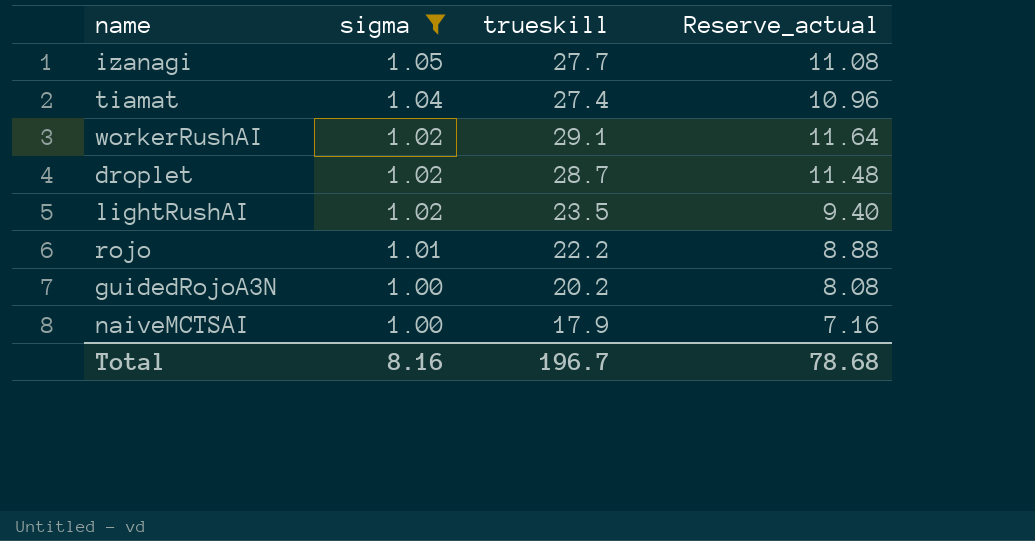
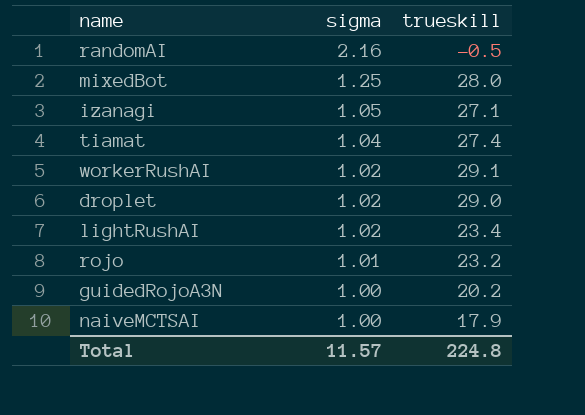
filter: sigma <= 1.05 -> none
column Reserve_actual | formula: [trueskill] * 0.4 -> none
izanagi | trueskill: 27.7 -> 27.1
droplet | trueskill: 28.7 -> 29.0
lightRushAI | trueskill: 23.5 -> 23.4
rojo | trueskill: 22.2 -> 23.2
Total | sigma: 8.16 -> 11.57
Total | trueskill: 196.7 -> 224.8

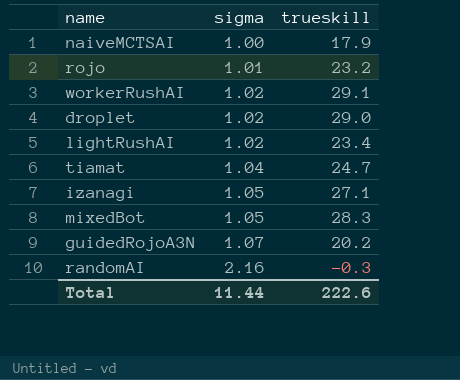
row order: sigma descending -> sigma ascending
tiamat | trueskill: 27.4 -> 24.7
mixedBot | sigma: 1.25 -> 1.05
mixedBot | trueskill: 28.0 -> 28.3
guidedRojoA3N | sigma: 1.00 -> 1.07
randomAI | trueskill: -0.5 -> -0.3
Total | sigma: 11.57 -> 11.44
Total | trueskill: 224.8 -> 222.6

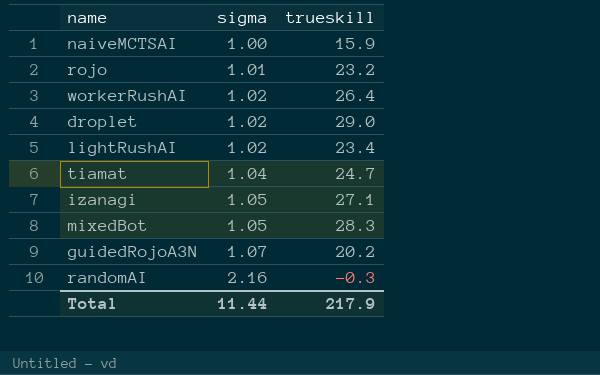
naiveMCTSAI | trueskill: 17.9 -> 15.9
workerRushAI | trueskill: 29.1 -> 26.4
Total | trueskill: 222.6 -> 217.9

